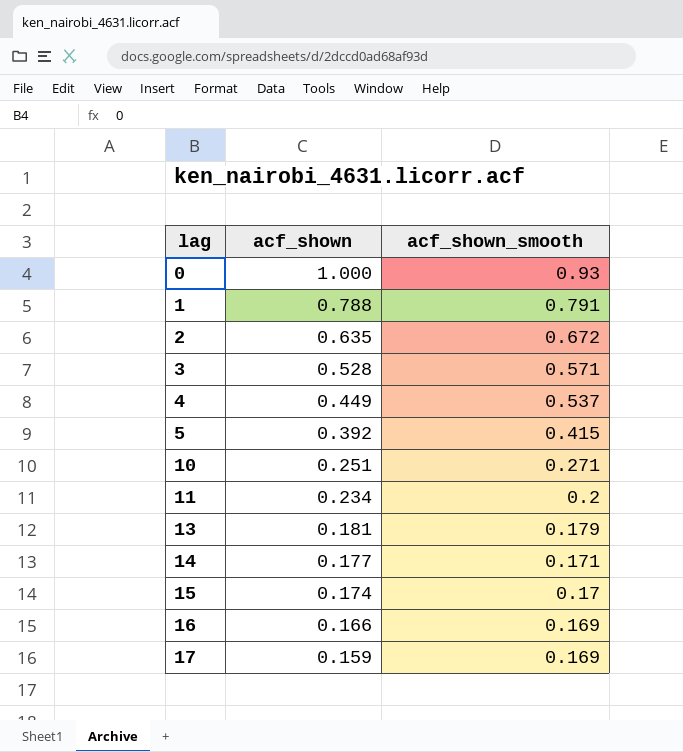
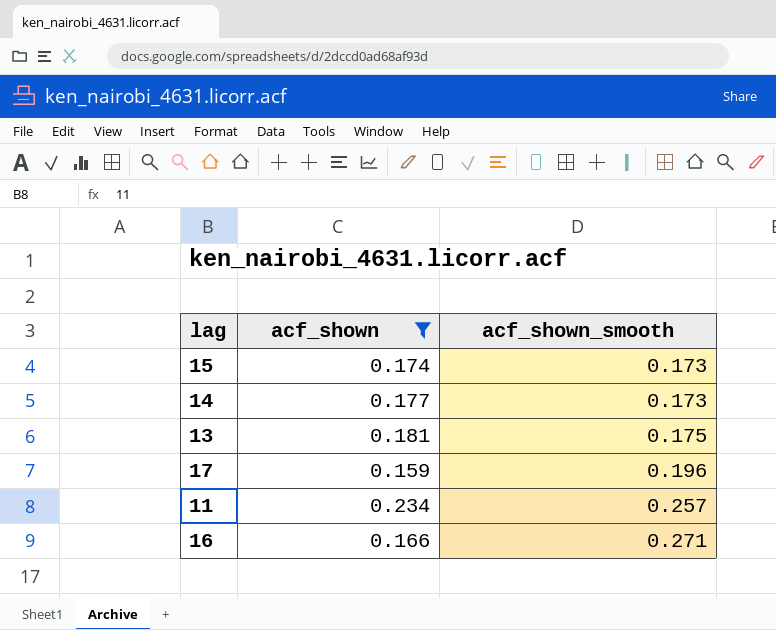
filter: none -> acf_shown <= 0.234
row order: lag ascending -> acf_shown_smooth ascending
15 | acf_shown_smooth: 0.17 -> 0.173
14 | acf_shown_smooth: 0.171 -> 0.173
13 | acf_shown_smooth: 0.179 -> 0.175
17 | acf_shown_smooth: 0.169 -> 0.196
11 | acf_shown_smooth: 0.2 -> 0.257
16 | acf_shown_smooth: 0.169 -> 0.271

